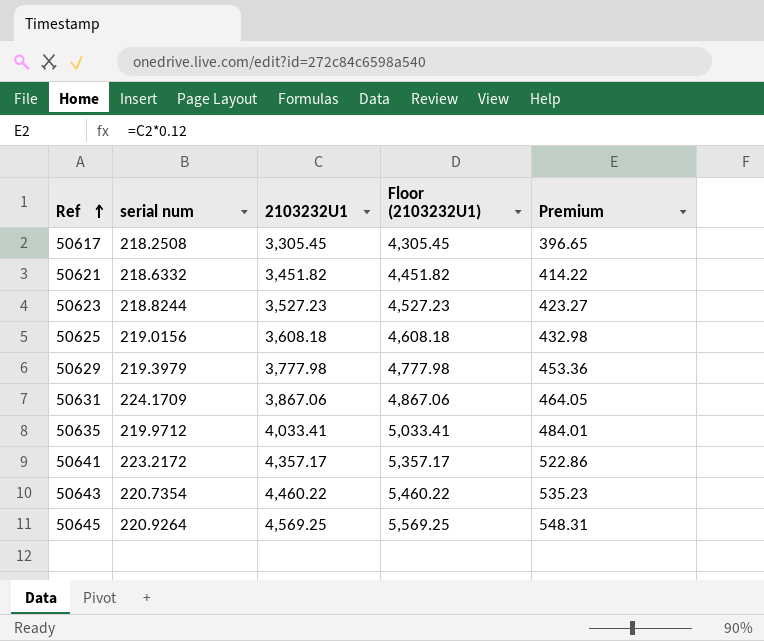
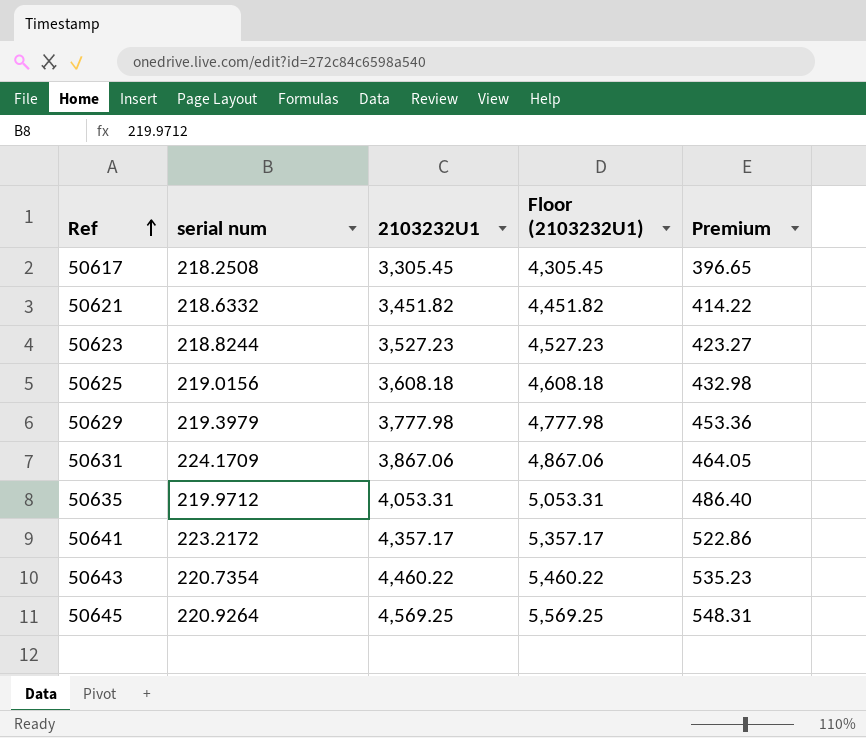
50635 | 2103232U1: 4,033.41 -> 4,053.31
50635 | Floor (2103232U1): 5,033.41 -> 5,053.31
50635 | Premium: 484.01 -> 486.40

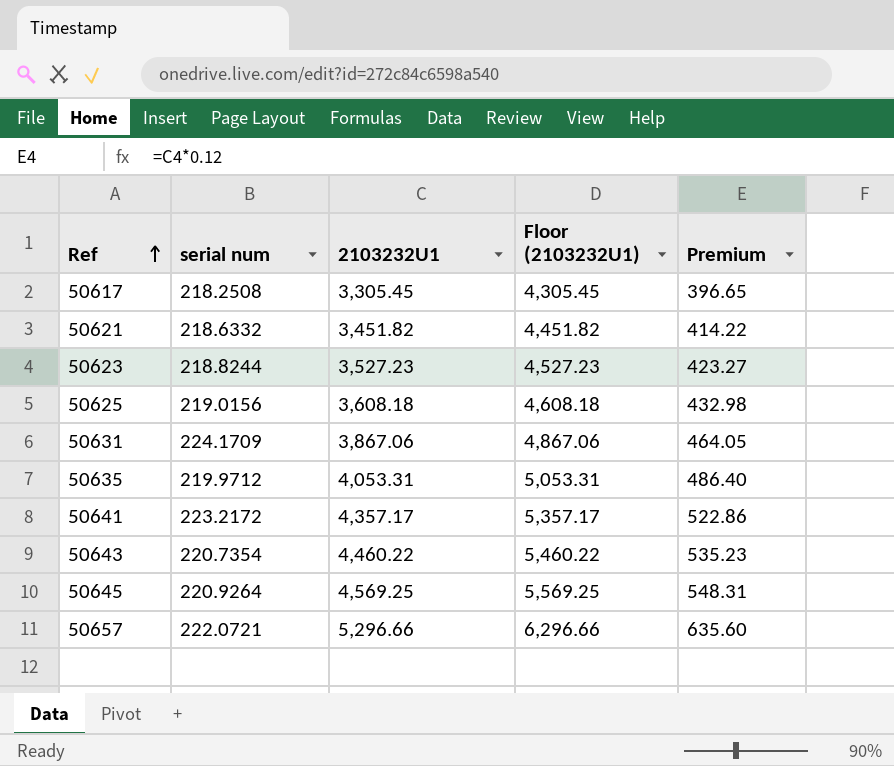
row 50629: 219.3979 | 3,777.98 | 4,777.98 | 453.36 -> none
row 50657: none -> 222.0721 | 5,296.66 | 6,296.66 | 635.60

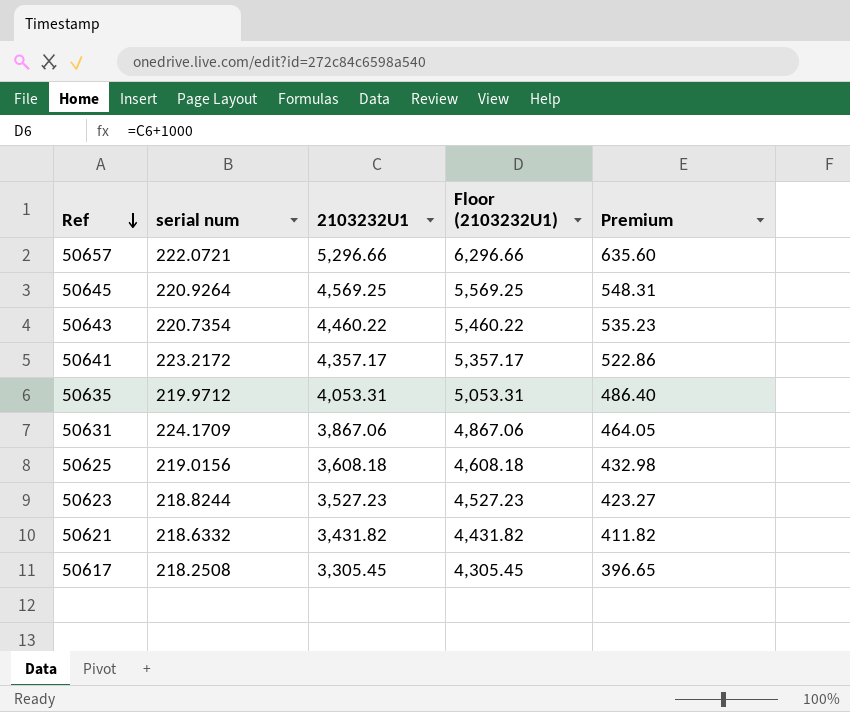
row order: Ref ascending -> Ref descending
50621 | 2103232U1: 3,451.82 -> 3,431.82
50621 | Floor (2103232U1): 4,451.82 -> 4,431.82
50621 | Premium: 414.22 -> 411.82

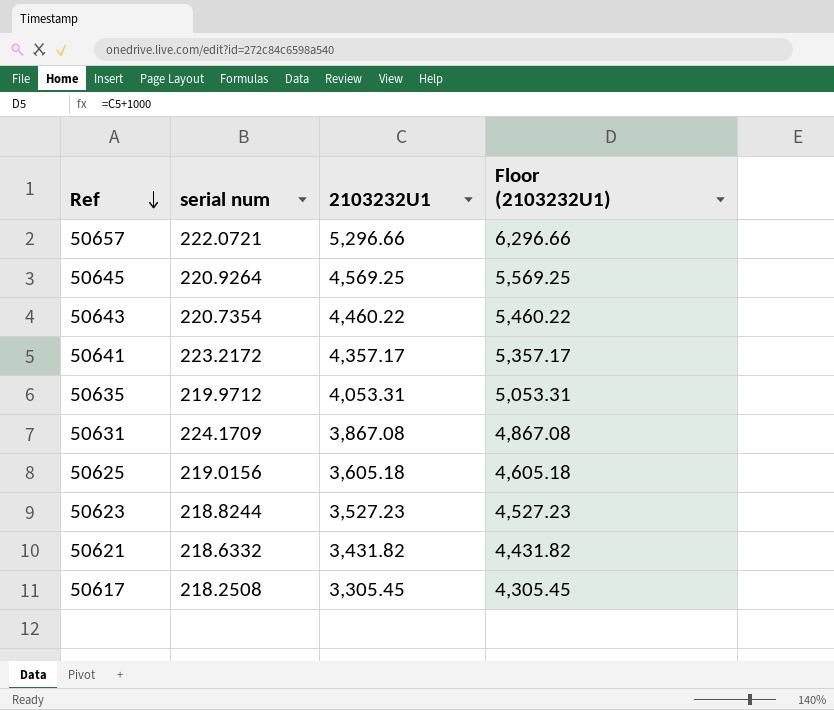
column Premium | formula: [2103232U1] * 0.12 -> none
50631 | 2103232U1: 3,867.06 -> 3,867.08
50631 | Floor (2103232U1): 4,867.06 -> 4,867.08
50625 | 2103232U1: 3,608.18 -> 3,605.18
50625 | Floor (2103232U1): 4,608.18 -> 4,605.18

